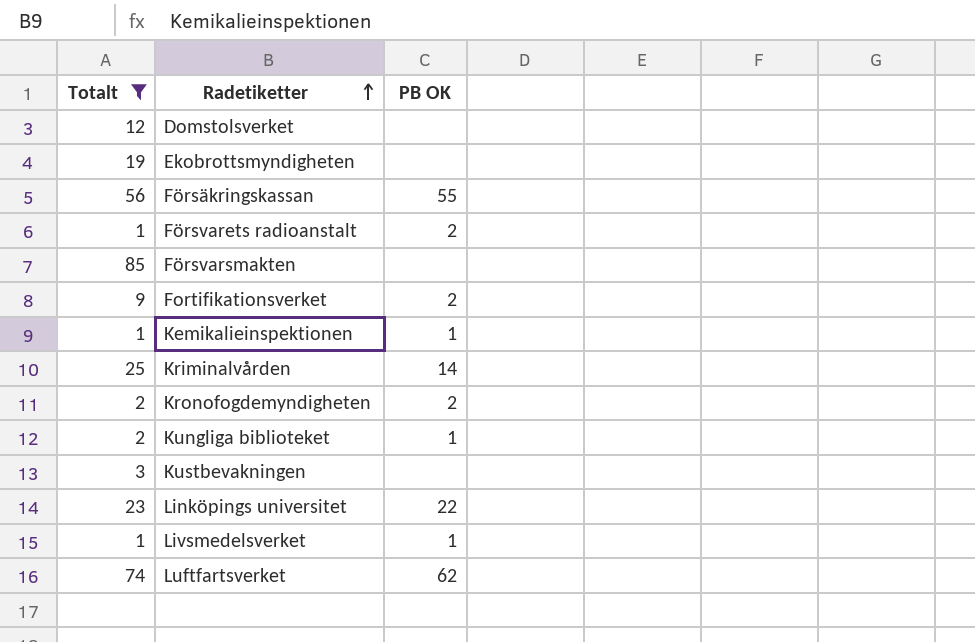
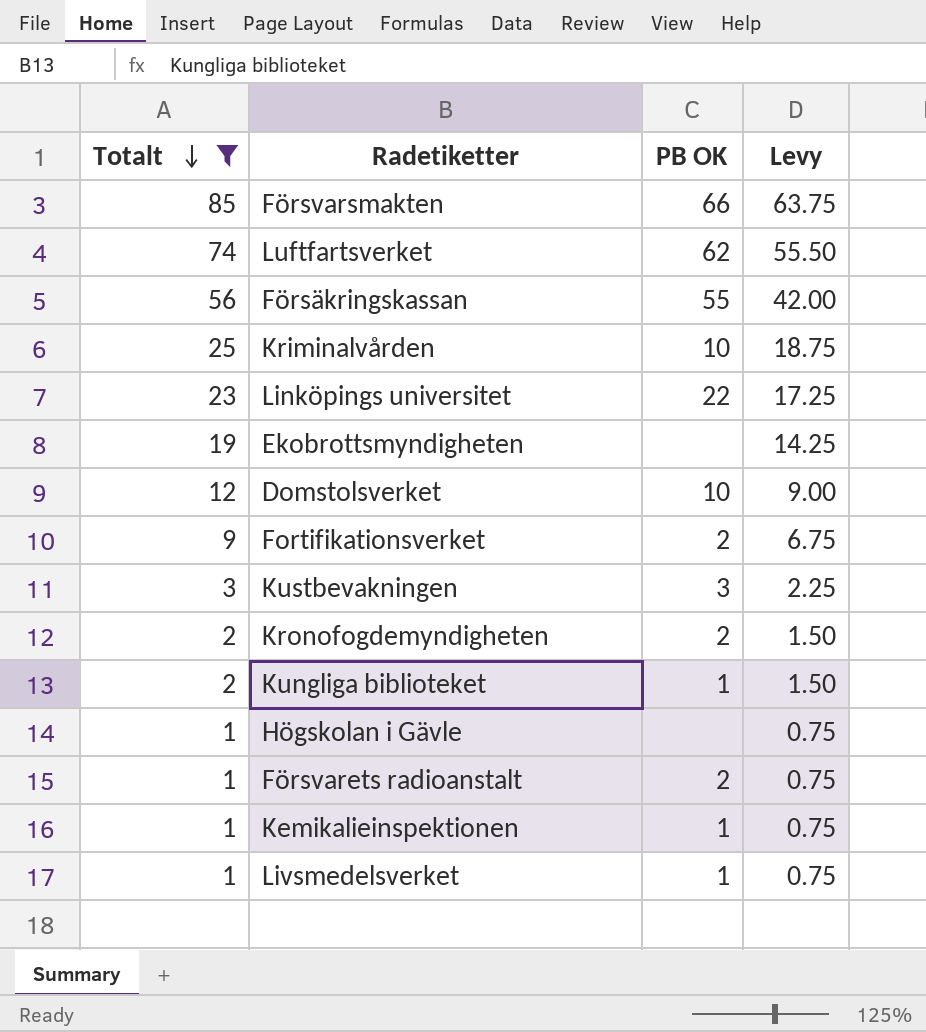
row order: Radetiketter ascending -> Totalt descending
column Levy | formula: none -> [Totalt] * 0.75
Försvarsmakten | PB OK: none -> 66
Kriminalvården | PB OK: 14 -> 10
Domstolsverket | PB OK: none -> 10
Kustbevakningen | PB OK: none -> 3
row Högskolan i Gävle: none -> 1 | none | 0.75

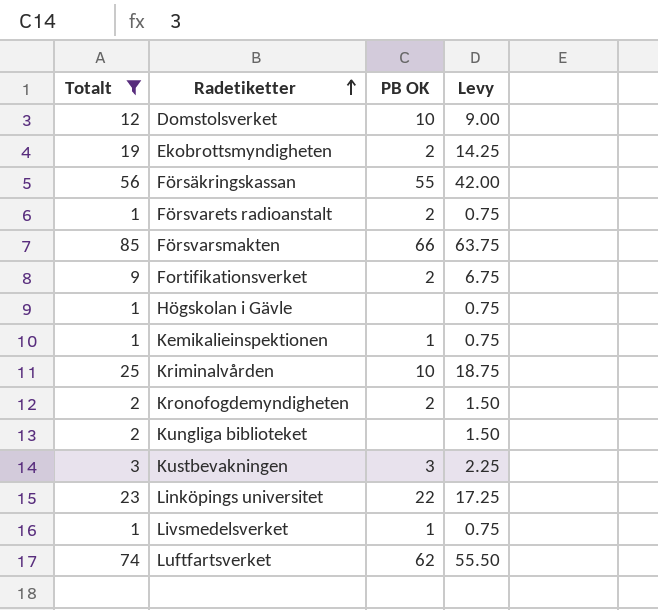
row order: Totalt descending -> Radetiketter ascending
Ekobrottsmyndigheten | PB OK: none -> 2
Kungliga biblioteket | PB OK: 1 -> none

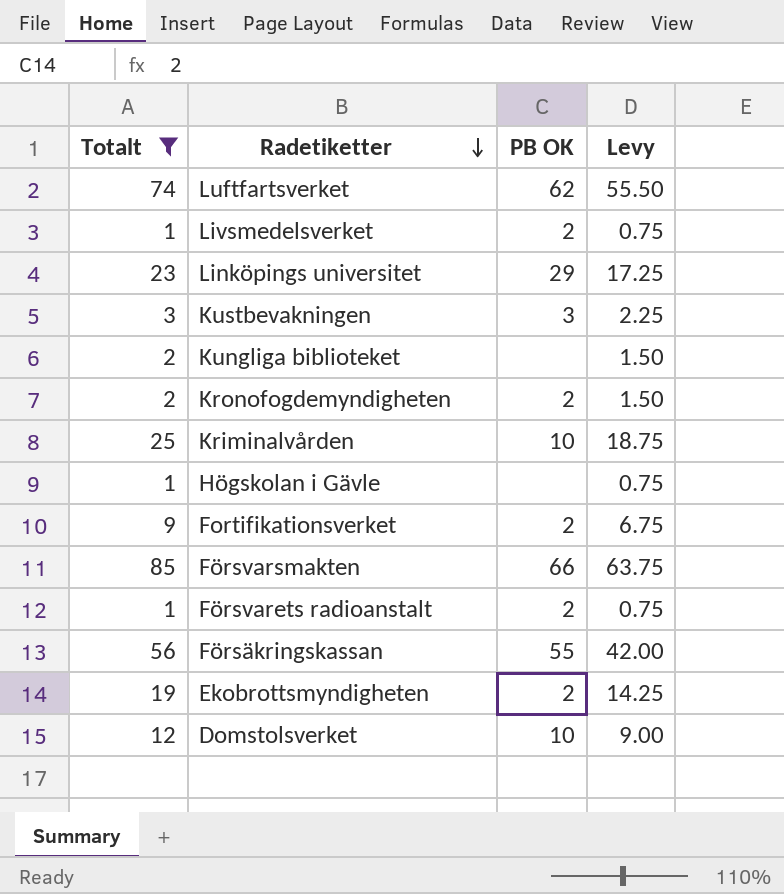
row order: Radetiketter ascending -> Radetiketter descending
row Kemikalieinspektionen: 1 | 1 | 0.75 -> none
Livsmedelsverket | PB OK: 1 -> 2
Linköpings universitet | PB OK: 22 -> 29

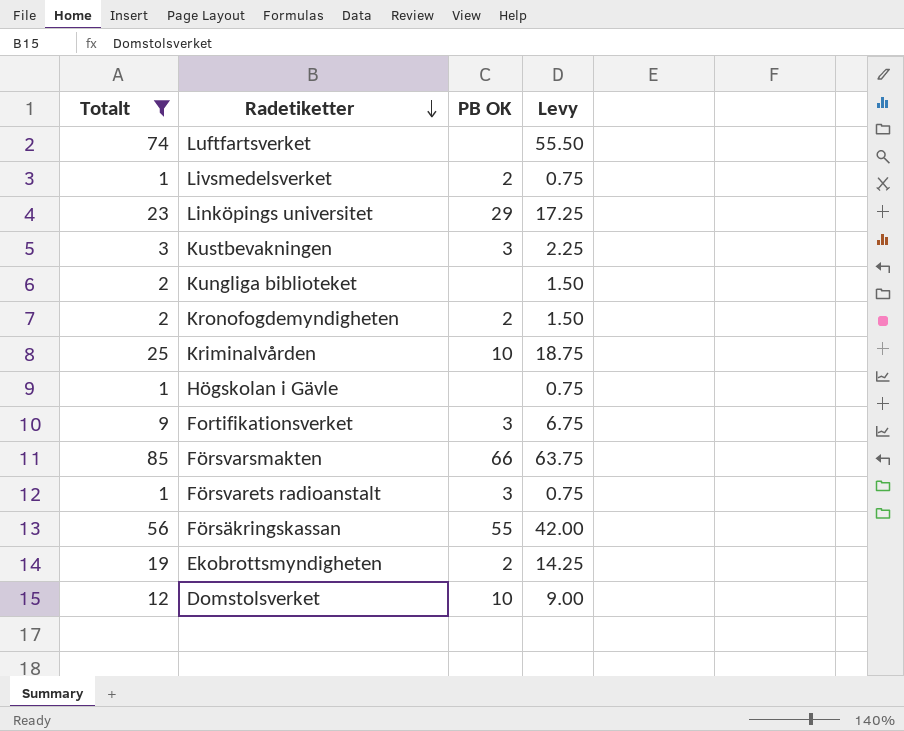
Luftfartsverket | PB OK: 62 -> none
Fortifikationsverket | PB OK: 2 -> 3
Försvarets radioanstalt | PB OK: 2 -> 3

